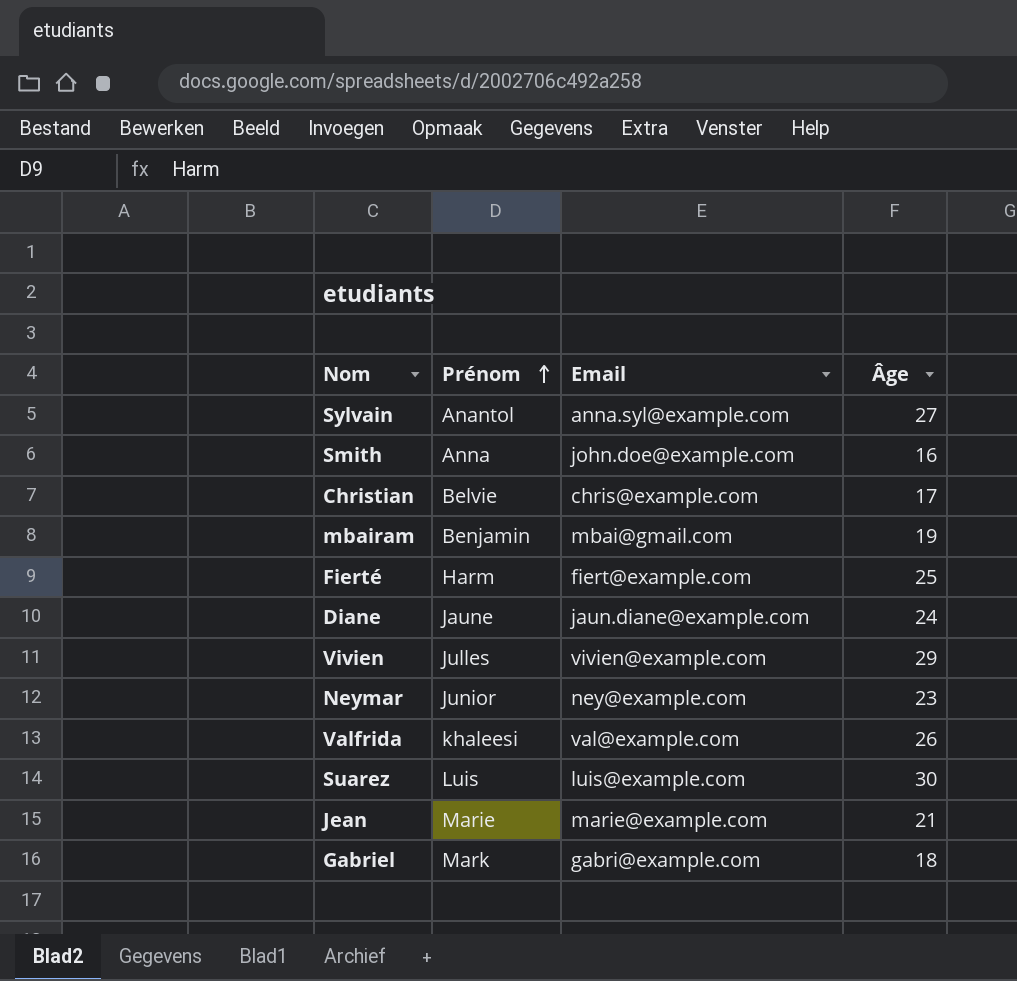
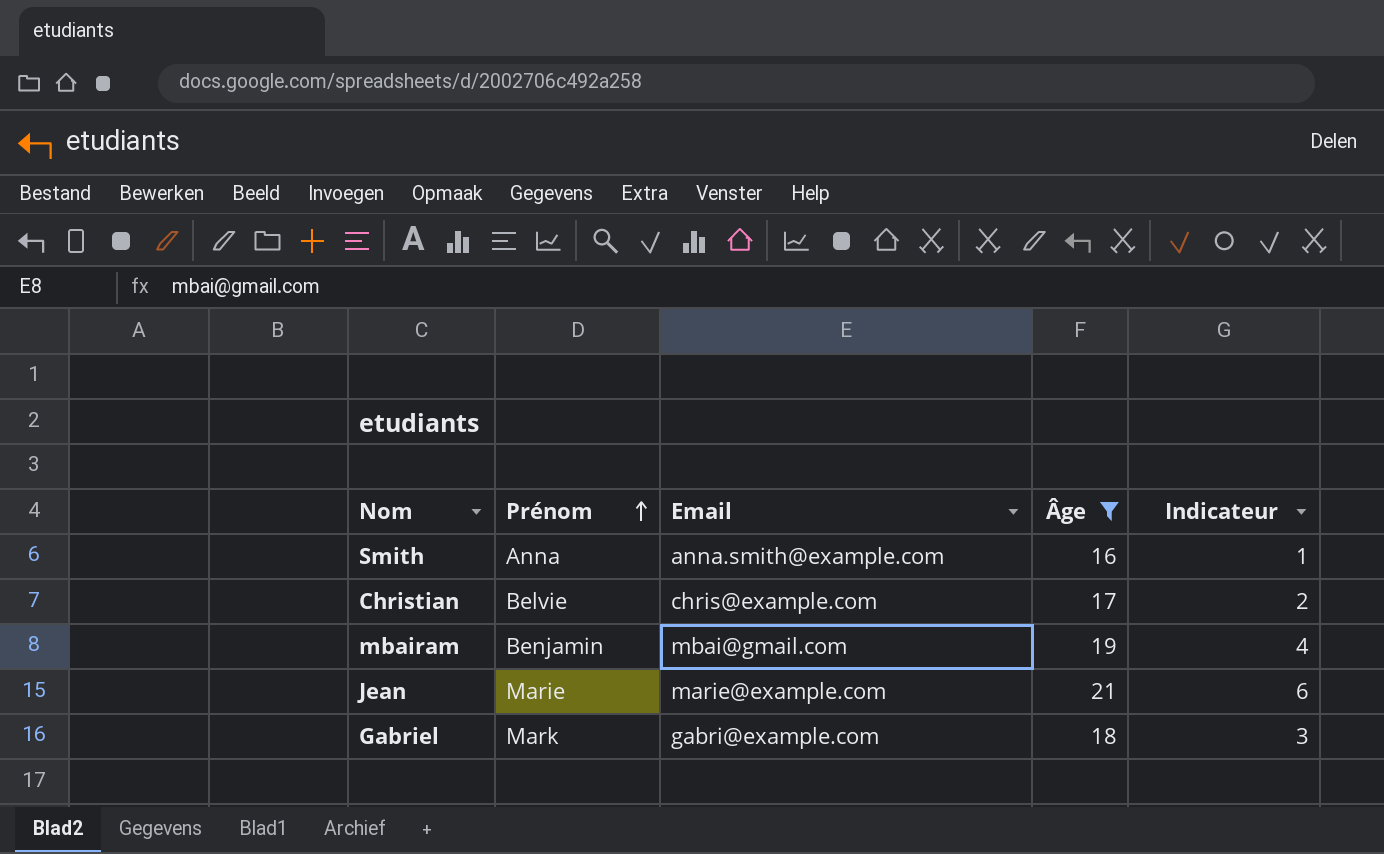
filter: none -> Âge <= 21
column Indicateur | formula: none -> [Âge] - 15
Smith | Email: john.doe@example.com -> anna.smith@example.com

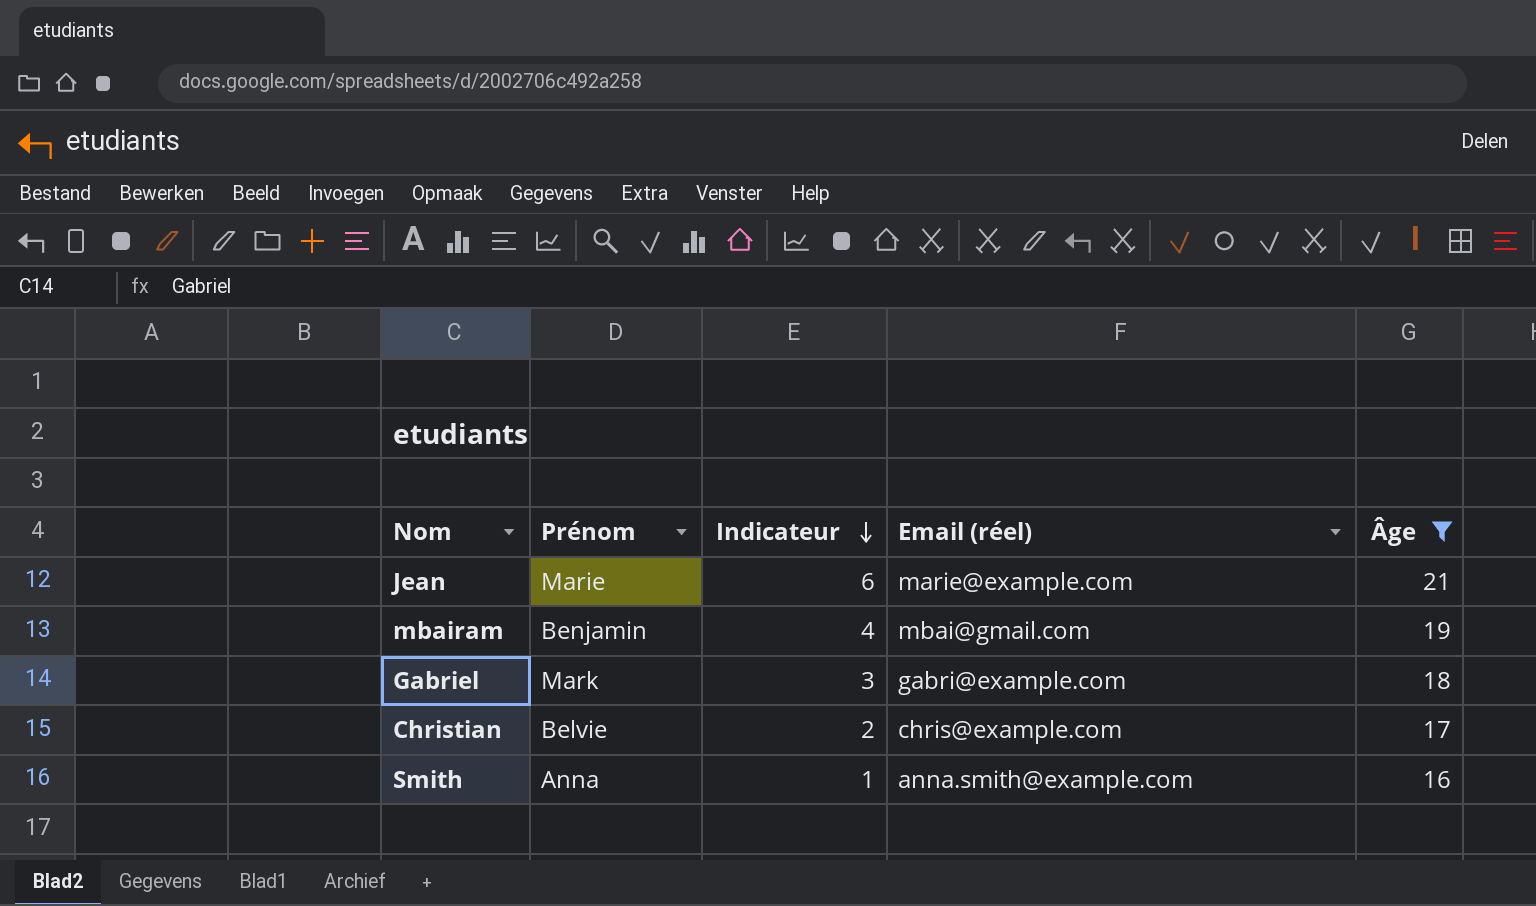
row order: Prénom ascending -> Indicateur descending
column Indicateur | position: 5 -> 3
column name: Email -> Email (réel)

